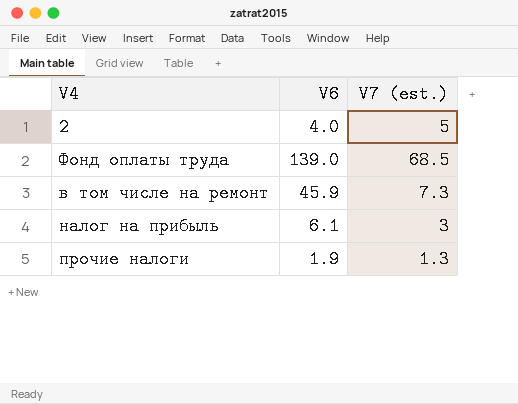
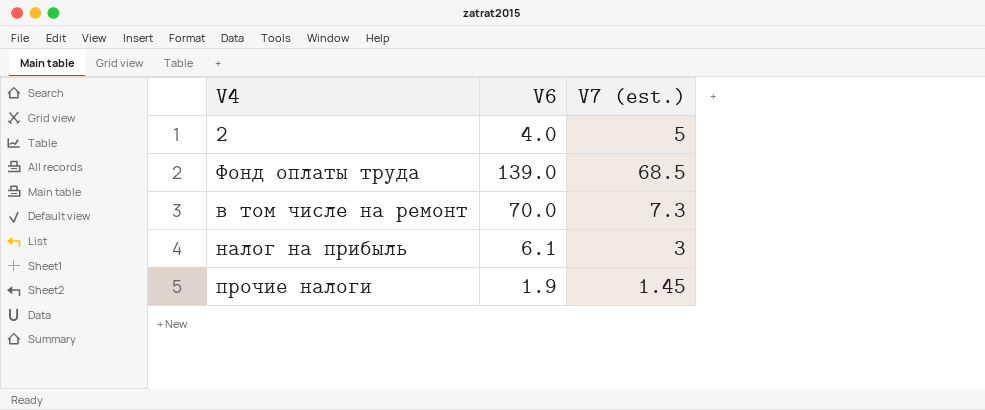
в том числе на ремонт | V6: 45.9 -> 70.0
прочие налоги | V7 (est.): 1.3 -> 1.45

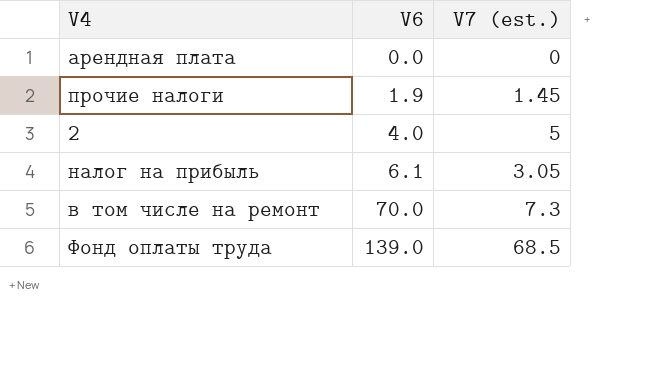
row order: none -> V6 ascending
row арендная плата: none -> 0.0 | 0
налог на прибыль | V7 (est.): 3 -> 3.05

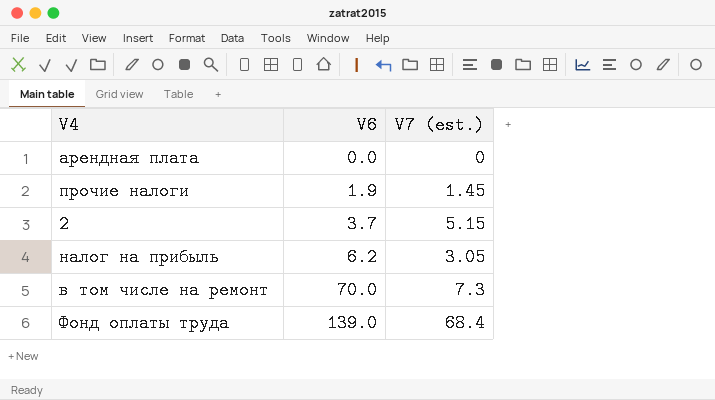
2 | V6: 4.0 -> 3.7
2 | V7 (est.): 5 -> 5.15
налог на прибыль | V6: 6.1 -> 6.2
Фонд оплаты труда | V7 (est.): 68.5 -> 68.4

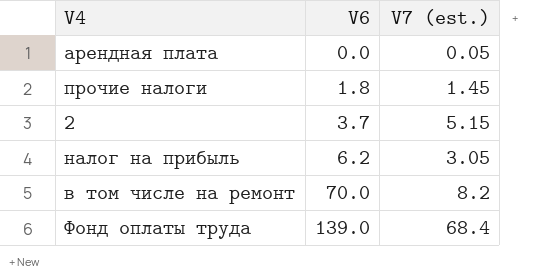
арендная плата | V7 (est.): 0 -> 0.05
прочие налоги | V6: 1.9 -> 1.8
в том числе на ремонт | V7 (est.): 7.3 -> 8.2

